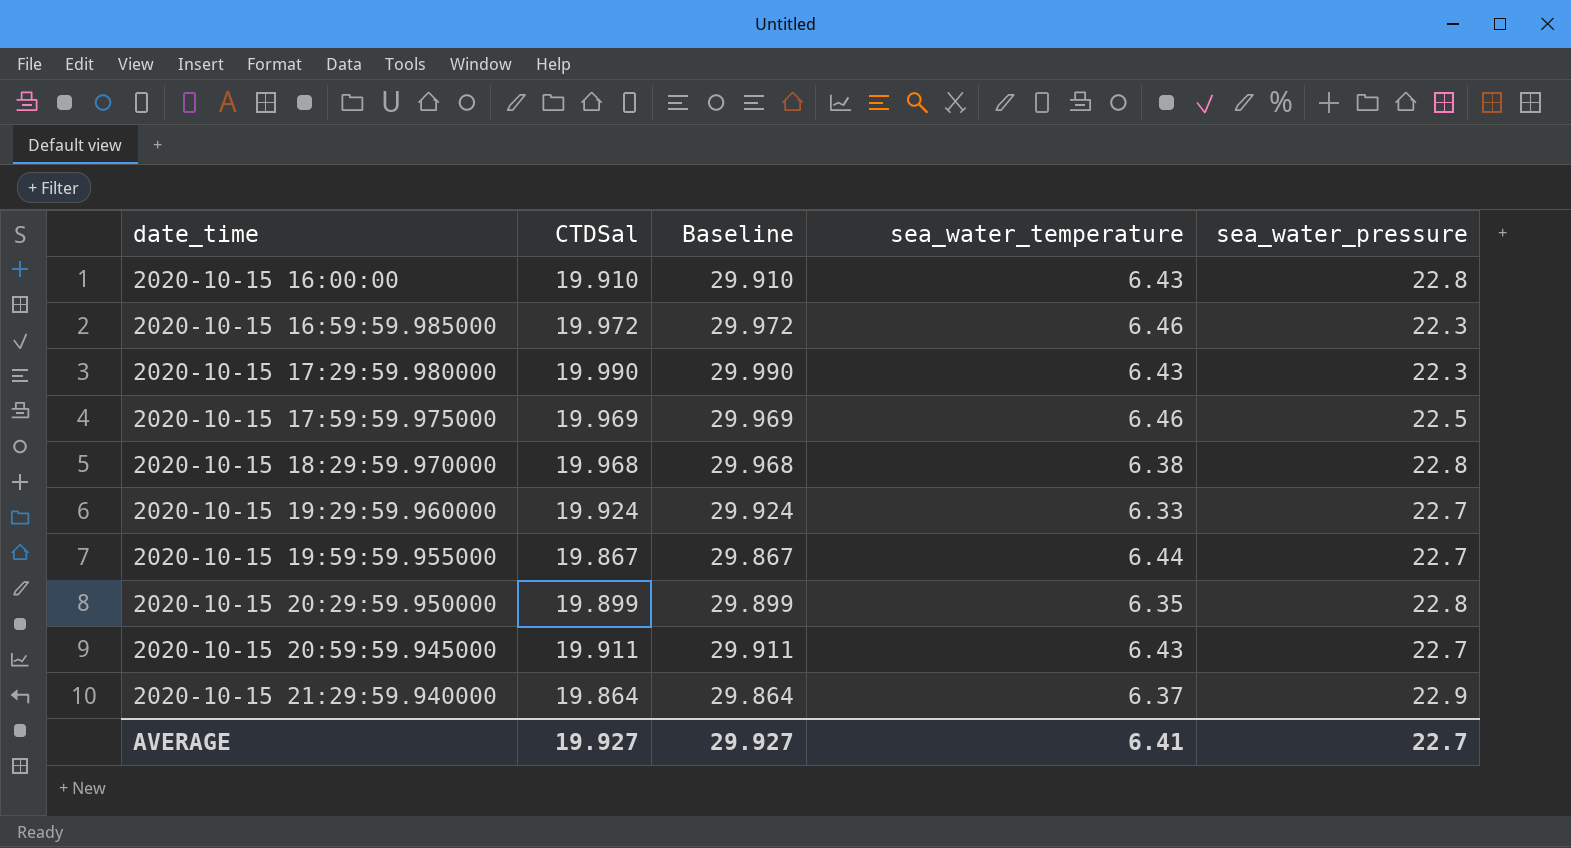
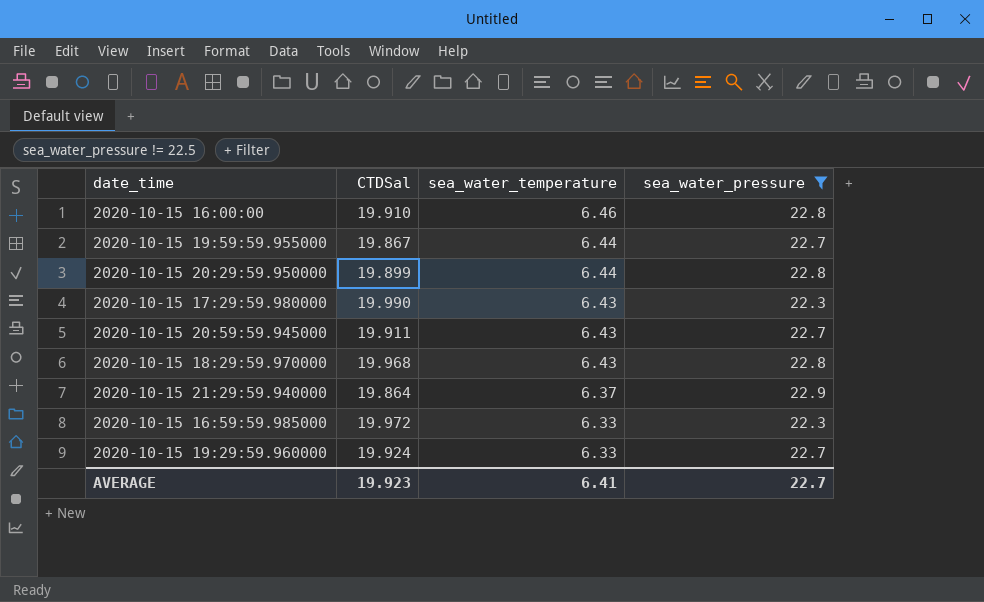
filter: none -> sea_water_pressure != 22.5
row order: date_time ascending -> sea_water_temperature descending
column Baseline | formula: [CTDSal] + 10 -> none
2020-10-15 16:00:00 | sea_water_temperature: 6.43 -> 6.46
2020-10-15 20:29:59.950000 | sea_water_temperature: 6.35 -> 6.44
2020-10-15 18:29:59.970000 | sea_water_temperature: 6.38 -> 6.43
2020-10-15 16:59:59.985000 | sea_water_temperature: 6.46 -> 6.33
AVERAGE | CTDSal: 19.927 -> 19.923

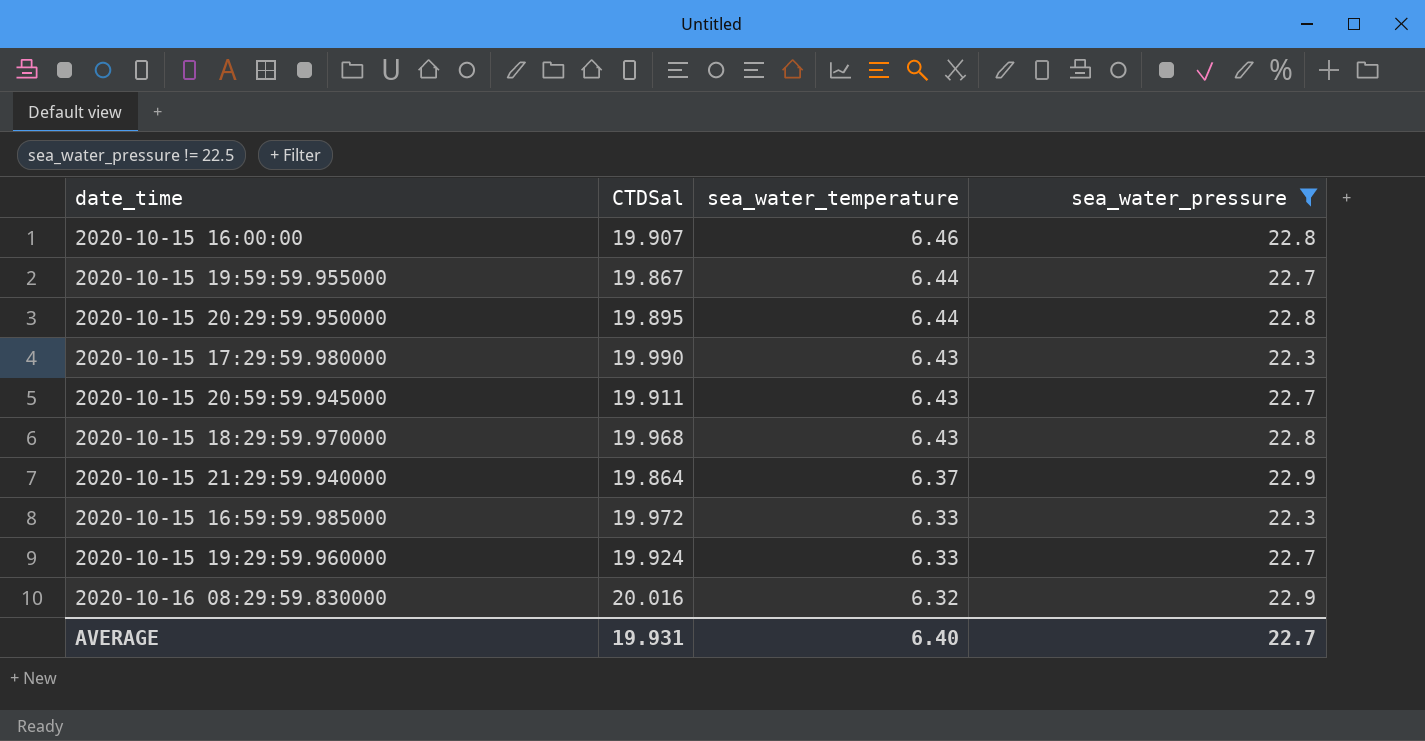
2020-10-15 16:00:00 | CTDSal: 19.910 -> 19.907
2020-10-15 20:29:59.950000 | CTDSal: 19.899 -> 19.895
row 2020-10-16 08:29:59.830000: none -> 20.016 | 6.32 | 22.9
AVERAGE | CTDSal: 19.923 -> 19.931
AVERAGE | sea_water_temperature: 6.41 -> 6.40

